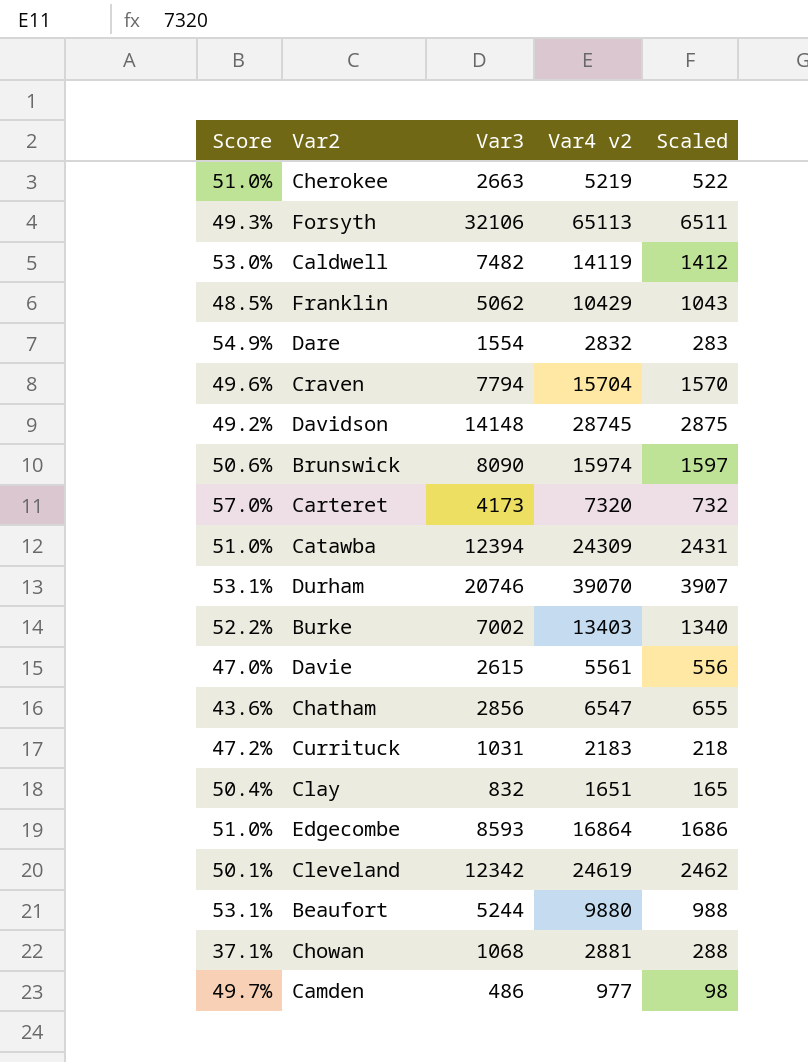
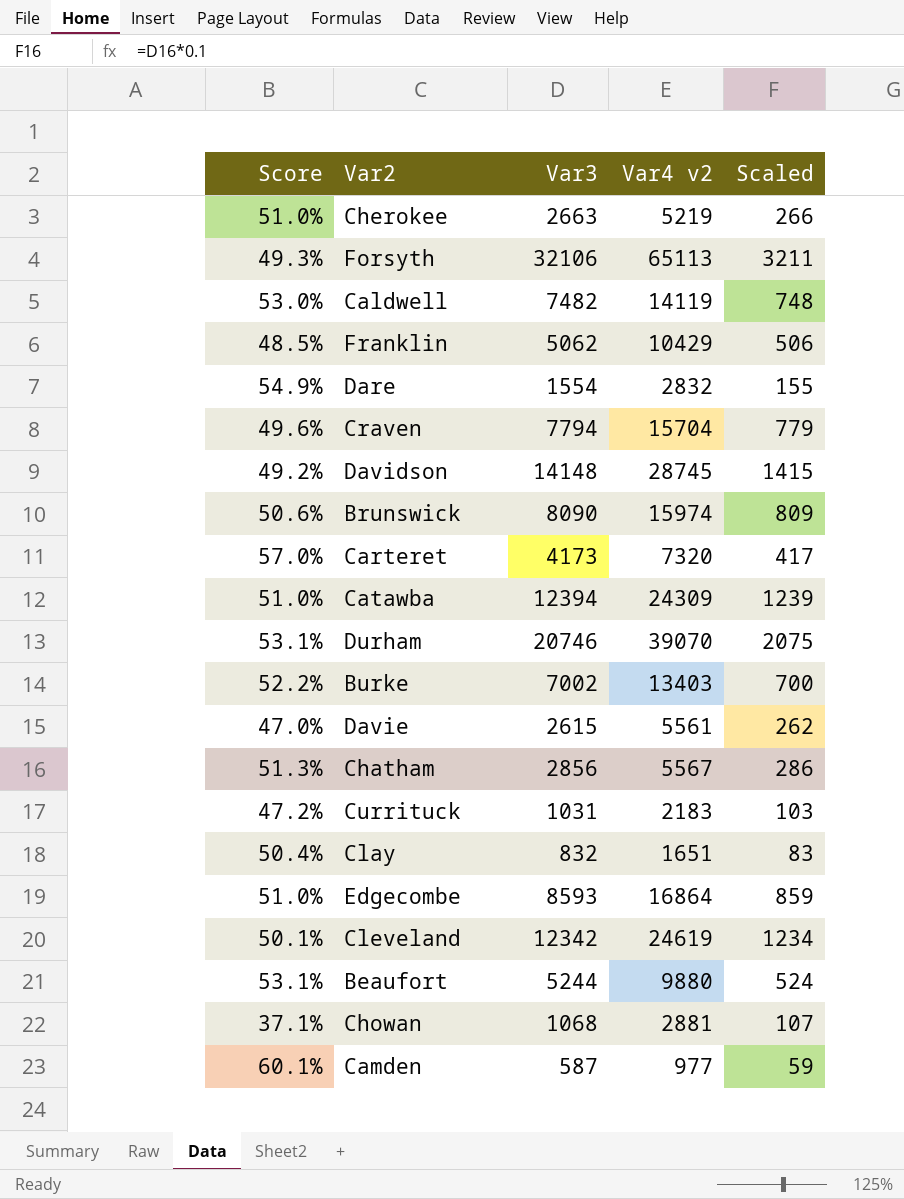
column Scaled | formula: [Var4 v2] * 0.1 -> [Var3] * 0.1
Chatham | Score: 43.6% -> 51.3%
Chatham | Var4 v2: 6547 -> 5567
Camden | Score: 49.7% -> 60.1%
Camden | Var3: 486 -> 587

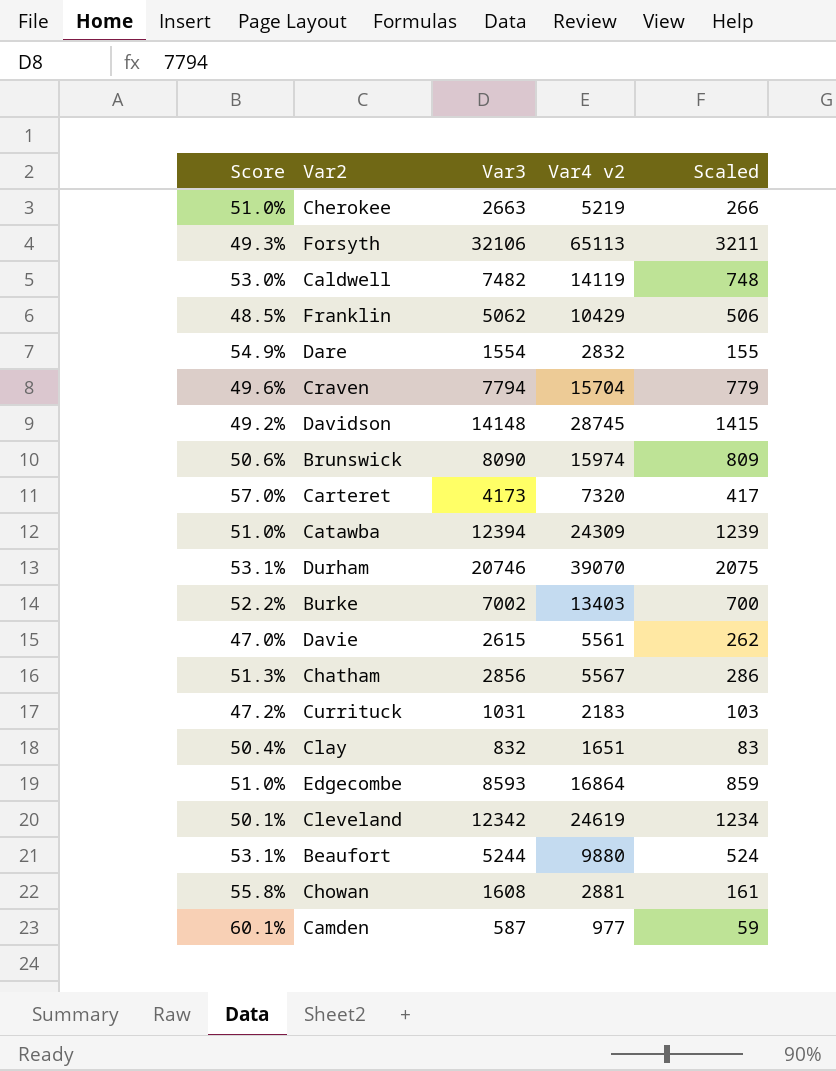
Chowan | Score: 37.1% -> 55.8%
Chowan | Var3: 1068 -> 1608
Chowan | Scaled: 107 -> 161

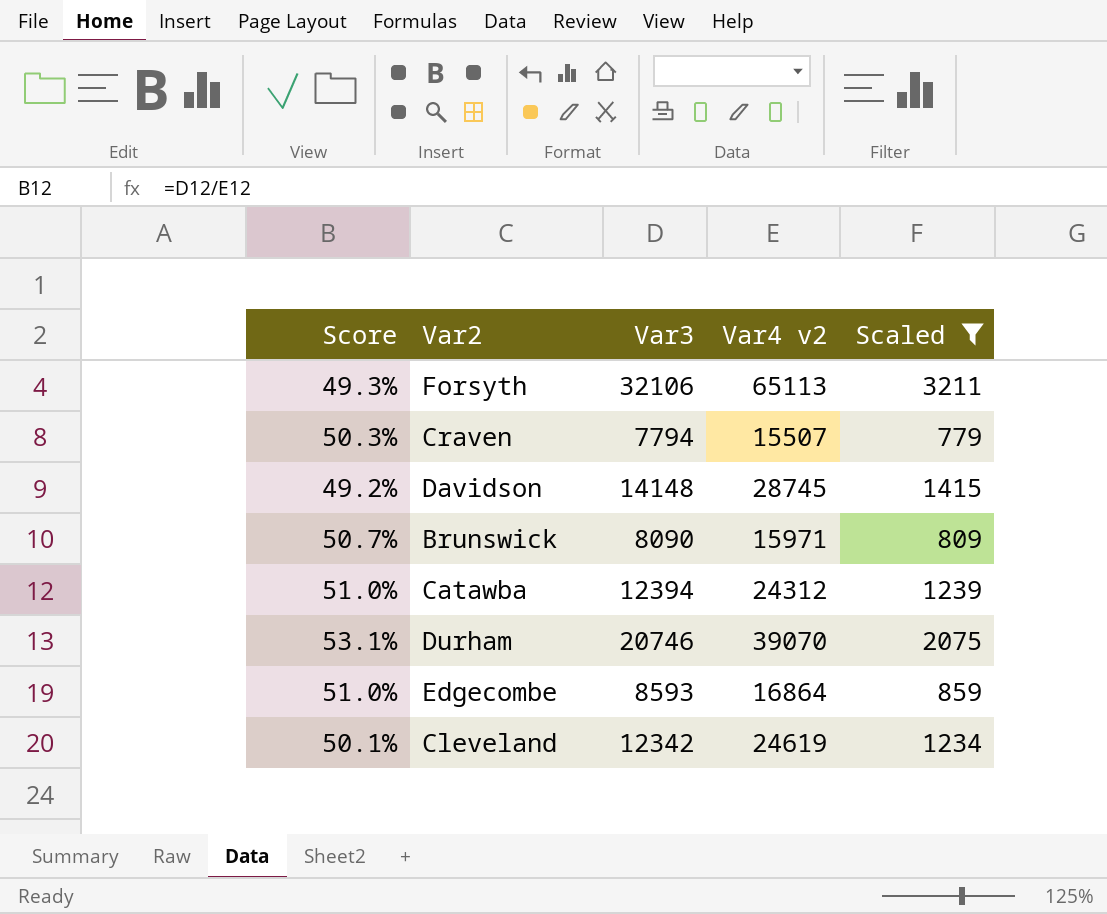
filter: none -> Scaled >= 779
Craven | Score: 49.6% -> 50.3%
Craven | Var4 v2: 15704 -> 15507
Brunswick | Score: 50.6% -> 50.7%
Brunswick | Var4 v2: 15974 -> 15971
Catawba | Var4 v2: 24309 -> 24312

